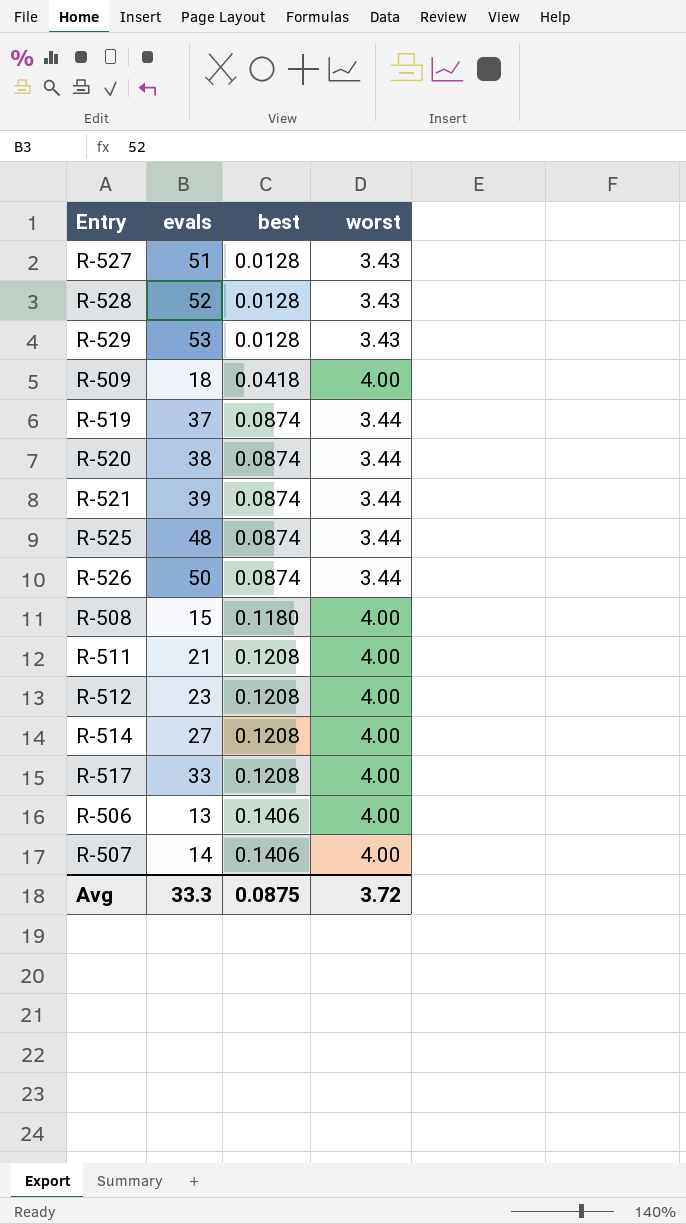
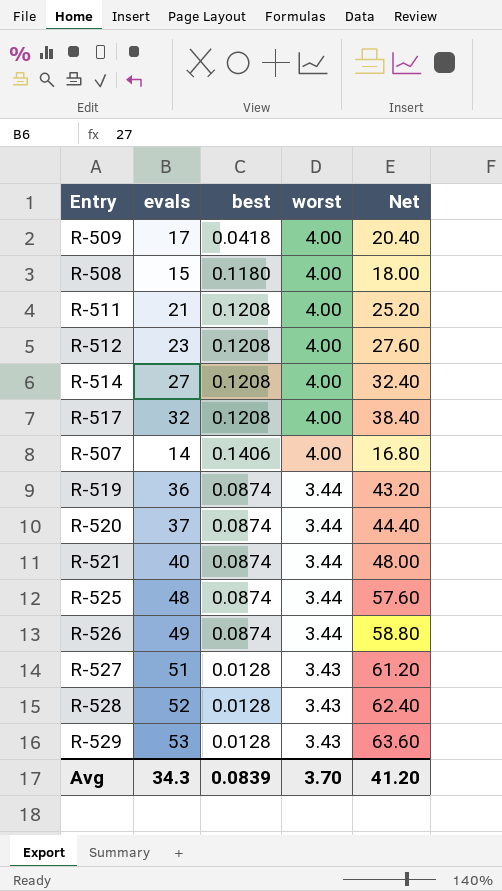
row order: best ascending -> worst descending
column Net | formula: none -> [evals] * 1.2
row R-506: 13 | 0.1406 | 4.00 -> none
R-509 | evals: 18 -> 17
R-517 | evals: 33 -> 32
R-519 | evals: 37 -> 36
R-520 | evals: 38 -> 37
R-521 | evals: 39 -> 40
R-526 | evals: 50 -> 49
Avg | evals: 33.3 -> 34.3
Avg | best: 0.0875 -> 0.0839
Avg | worst: 3.72 -> 3.70

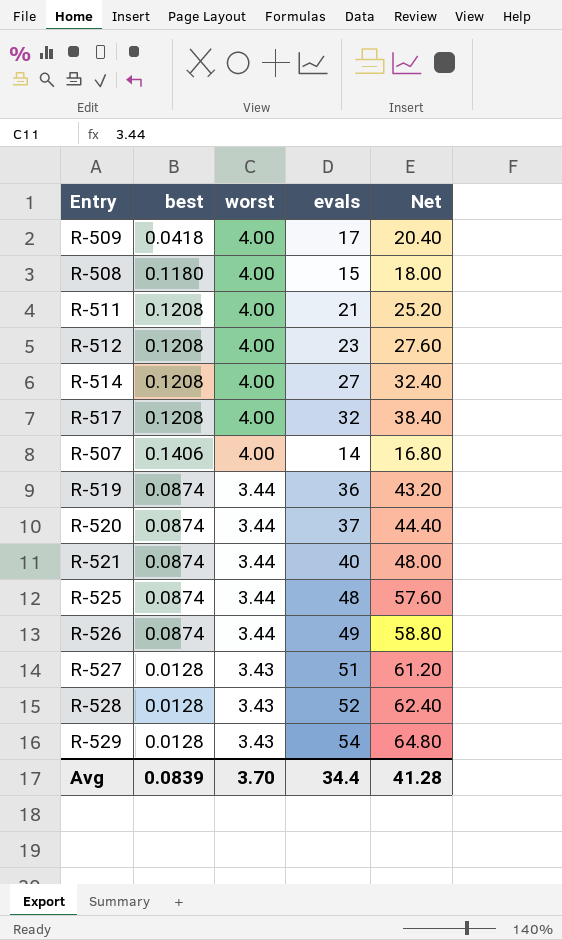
column evals | position: 2 -> 4
R-529 | evals: 53 -> 54
R-529 | Net: 63.60 -> 64.80
Avg | evals: 34.3 -> 34.4
Avg | Net: 41.20 -> 41.28

